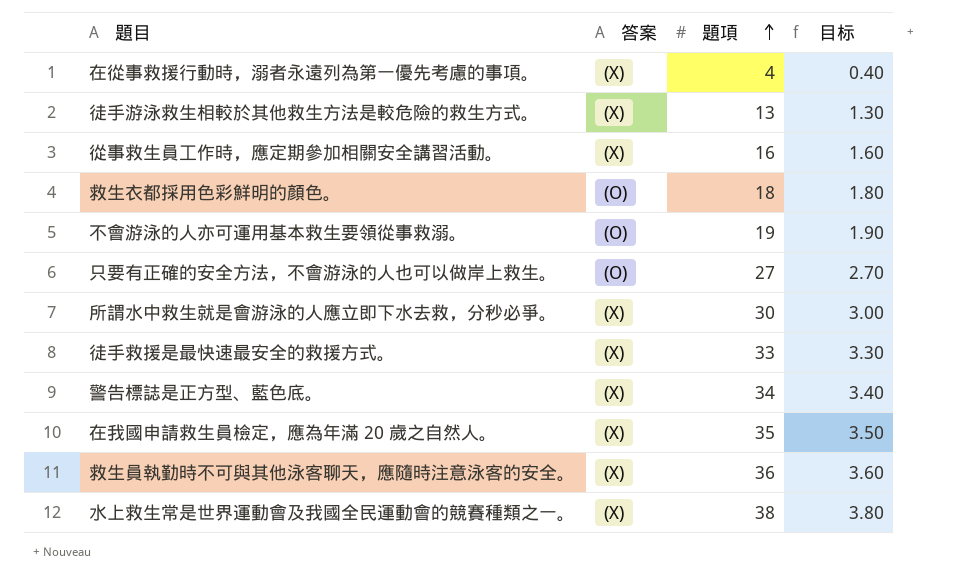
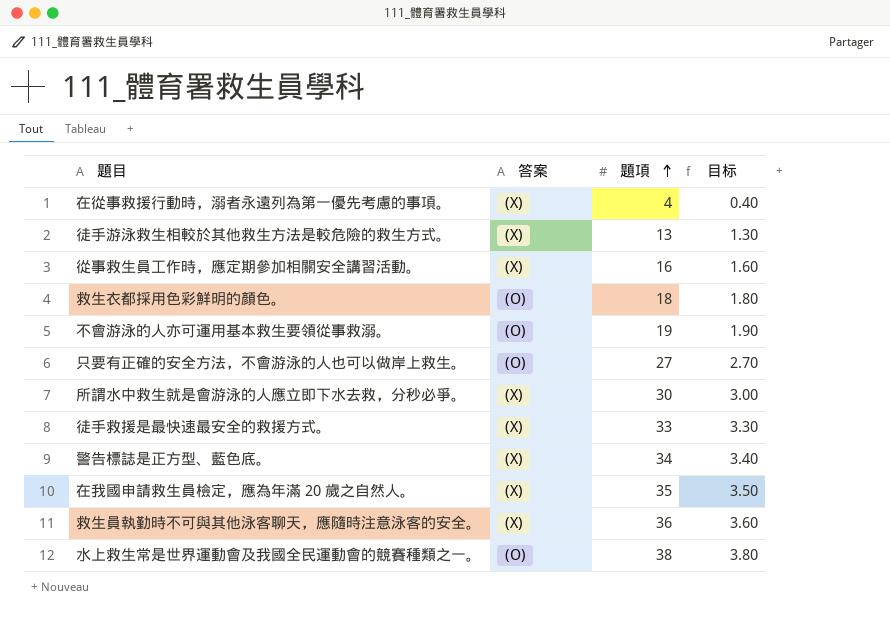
水上救生常是世界運動會及我國全民運動會的競賽種類之一。 | 答案: (X) -> (O)

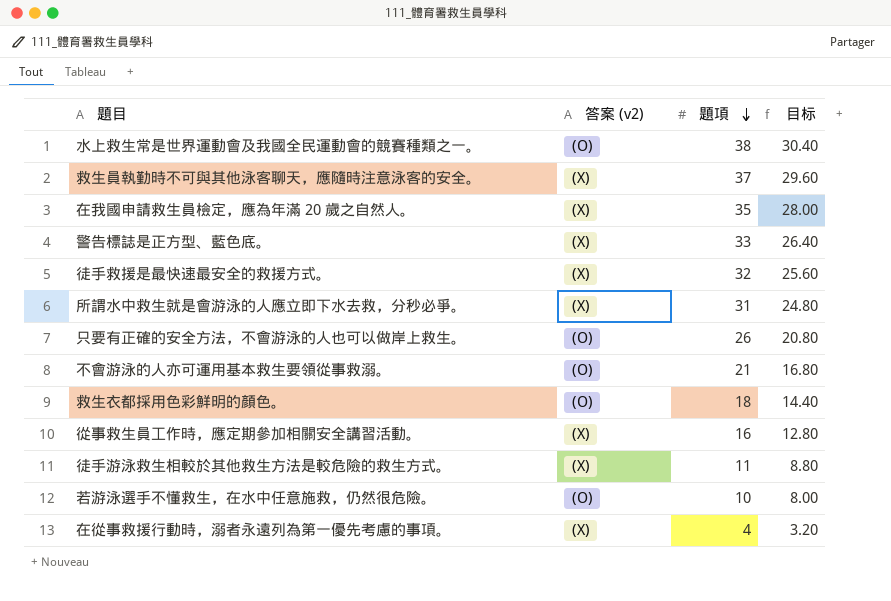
row order: 題項 ascending -> 題項 descending
column name: 答案 -> 答案 (v2)
column 目标 | formula: [題項] * 0.1 -> [題項] * 0.8
救生員執勤時不可與其他泳客聊天，應隨時注意泳客的安全。 | 題項: 36 -> 37
警告標誌是正方型、藍色底。 | 題項: 34 -> 33
徒手救援是最快速最安全的救援方式。 | 題項: 33 -> 32
所謂水中救生就是會游泳的人應立即下水去救，分秒必爭。 | 題項: 30 -> 31
只要有正確的安全方法，不會游泳的人也可以做岸上救生。 | 題項: 27 -> 26
不會游泳的人亦可運用基本救生要領從事救溺。 | 題項: 19 -> 21
徒手游泳救生相較於其他救生方法是較危險的救生方式。 | 題項: 13 -> 11
row 若游泳選手不懂救生，在水中任意施救，仍然很危險。: none -> (O) | 10 | 8.00

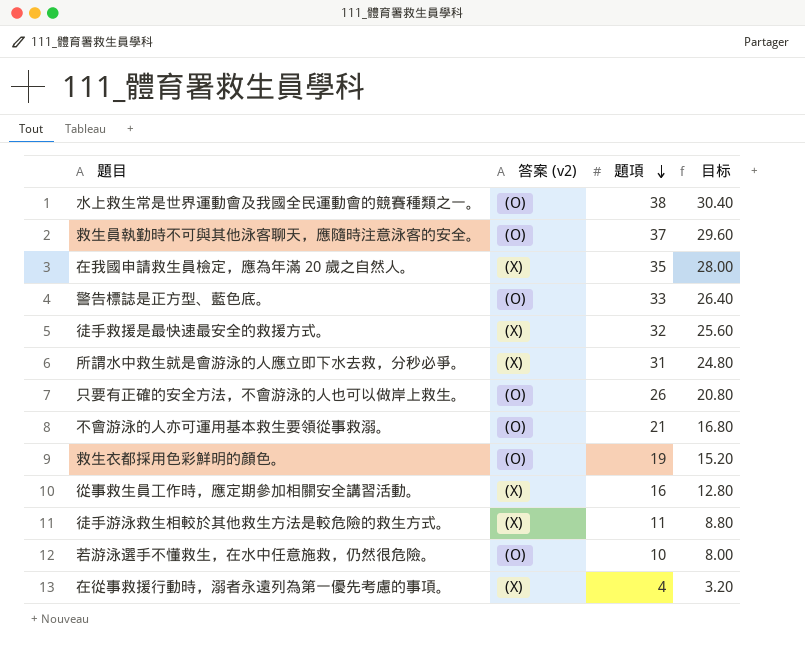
救生員執勤時不可與其他泳客聊天，應隨時注意泳客的安全。 | 答案 (v2): (X) -> (O)
警告標誌是正方型、藍色底。 | 答案 (v2): (X) -> (O)
救生衣都採用色彩鮮明的顏色。 | 題項: 18 -> 19
救生衣都採用色彩鮮明的顏色。 | 目标: 14.40 -> 15.20

